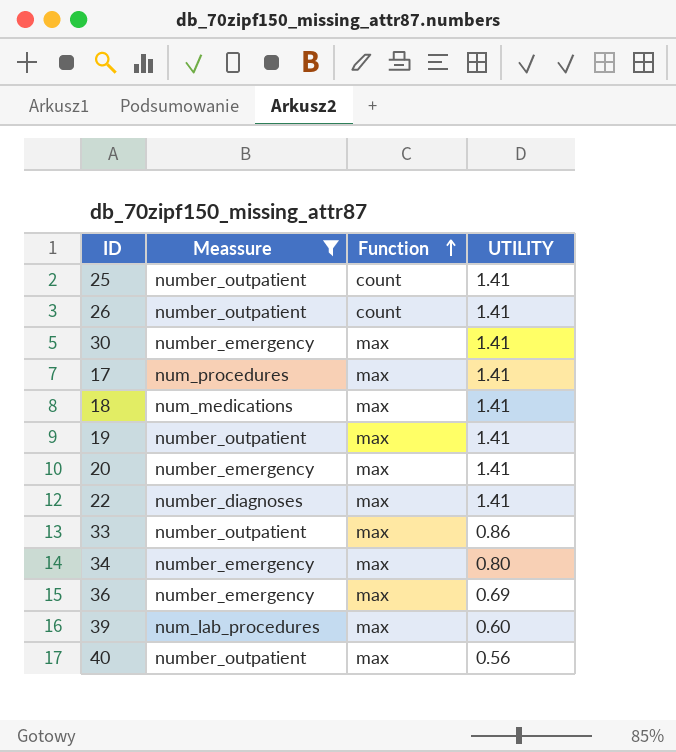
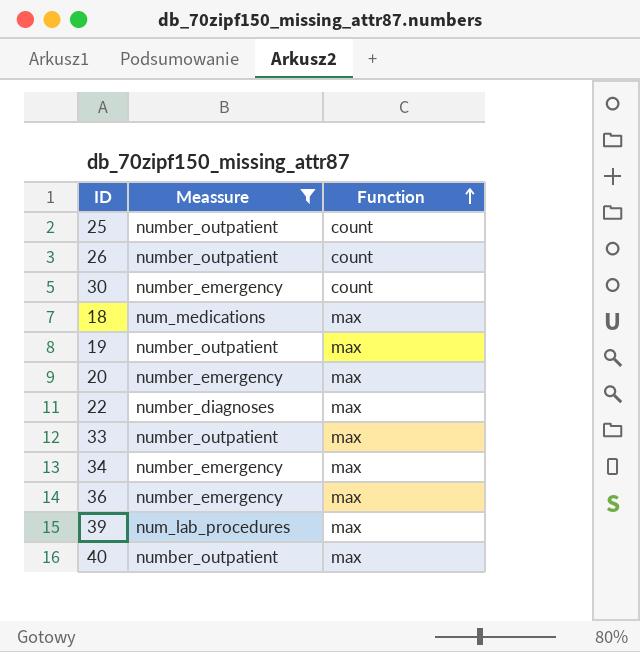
column UTILITY | position: 4 -> none
row 17: num_procedures | max | 1.41 -> none
30 | Function: max -> count

